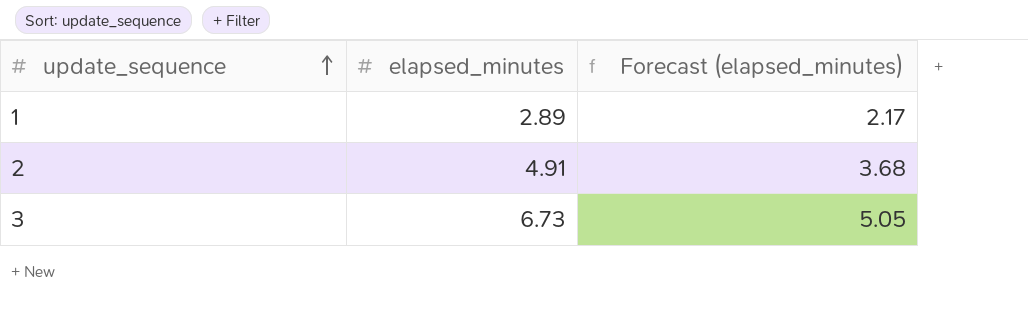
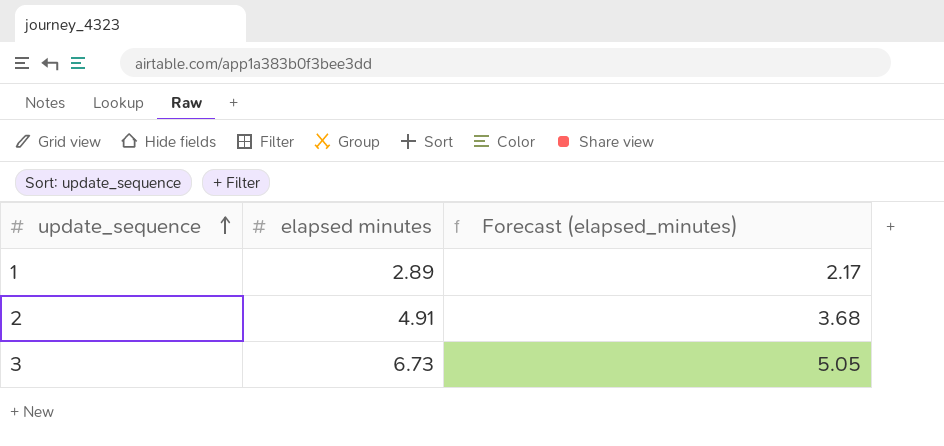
column name: elapsed_minutes -> elapsed minutes

